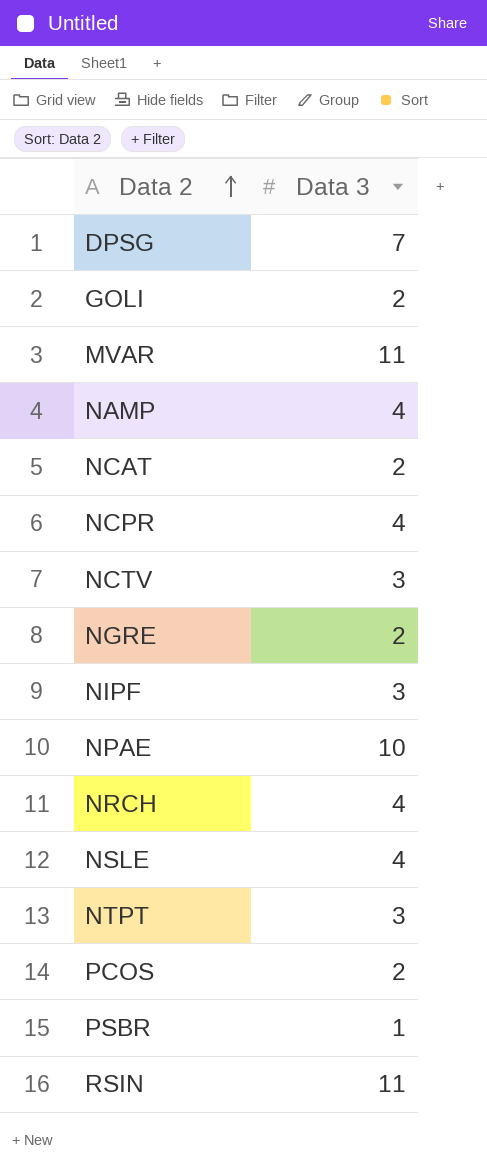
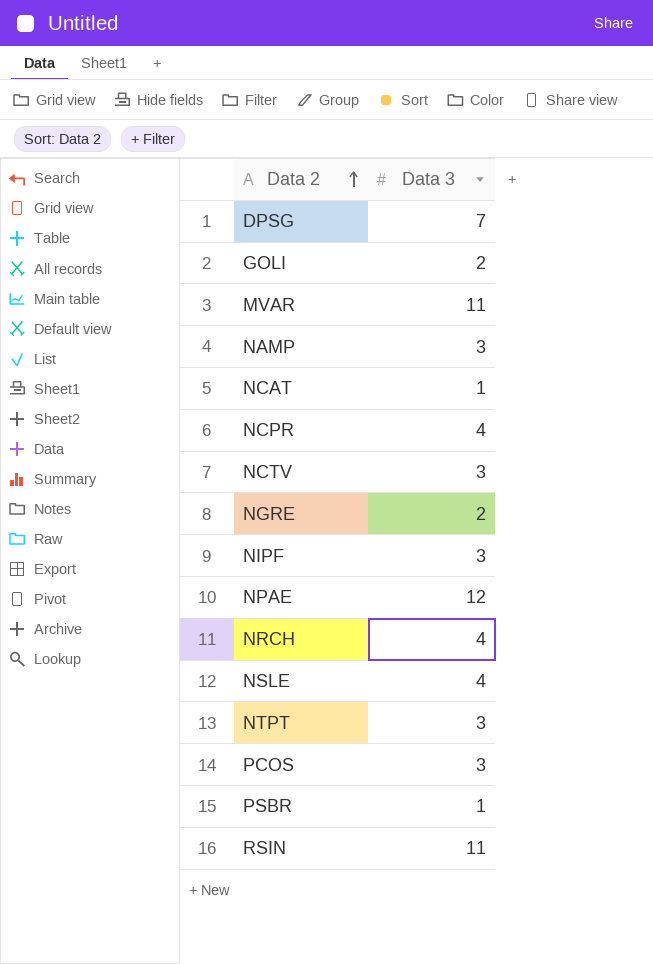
NAMP | Data 3: 4 -> 3
NCAT | Data 3: 2 -> 1
NPAE | Data 3: 10 -> 12
PCOS | Data 3: 2 -> 3

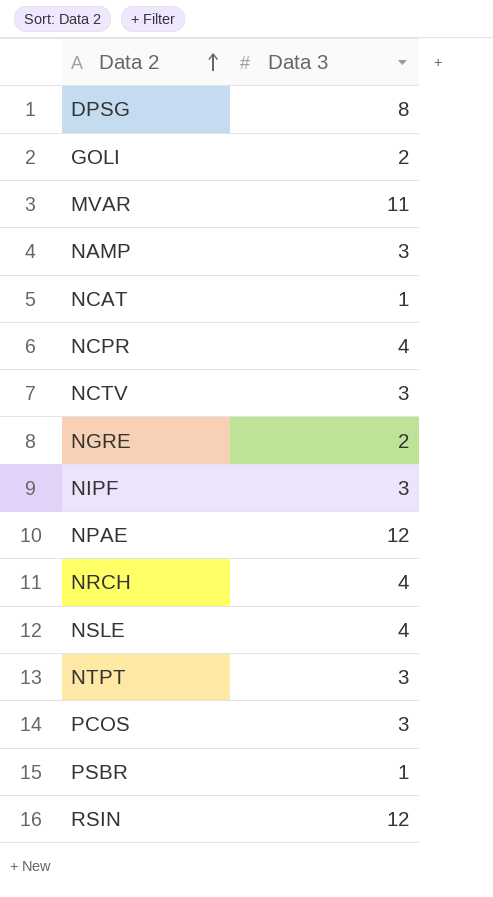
DPSG | Data 3: 7 -> 8
RSIN | Data 3: 11 -> 12

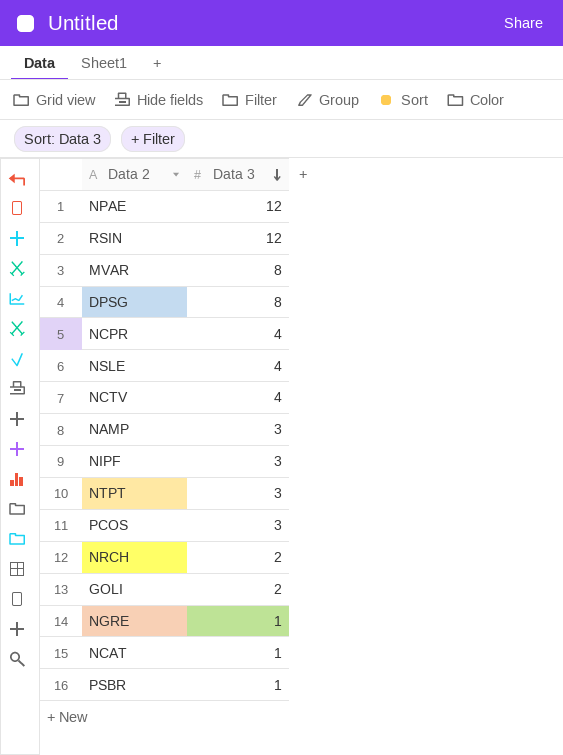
row order: Data 2 ascending -> Data 3 descending
MVAR | Data 3: 11 -> 8
NCTV | Data 3: 3 -> 4
NRCH | Data 3: 4 -> 2
NGRE | Data 3: 2 -> 1

